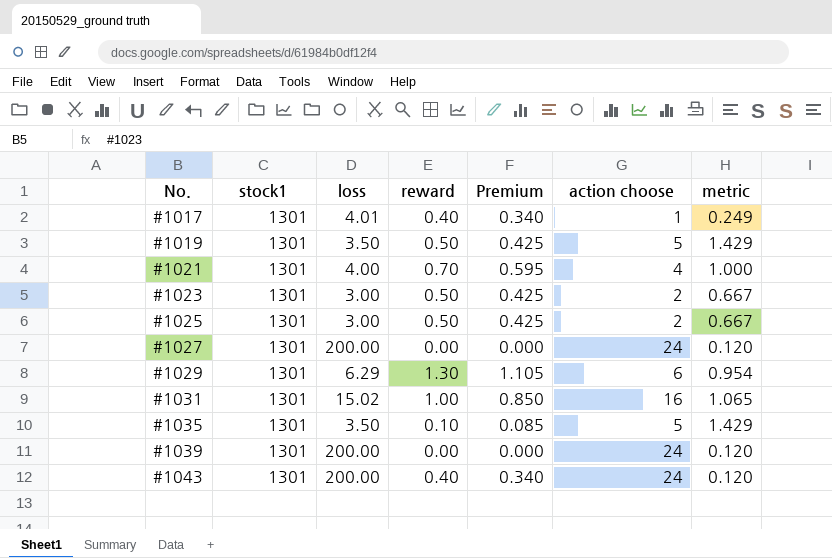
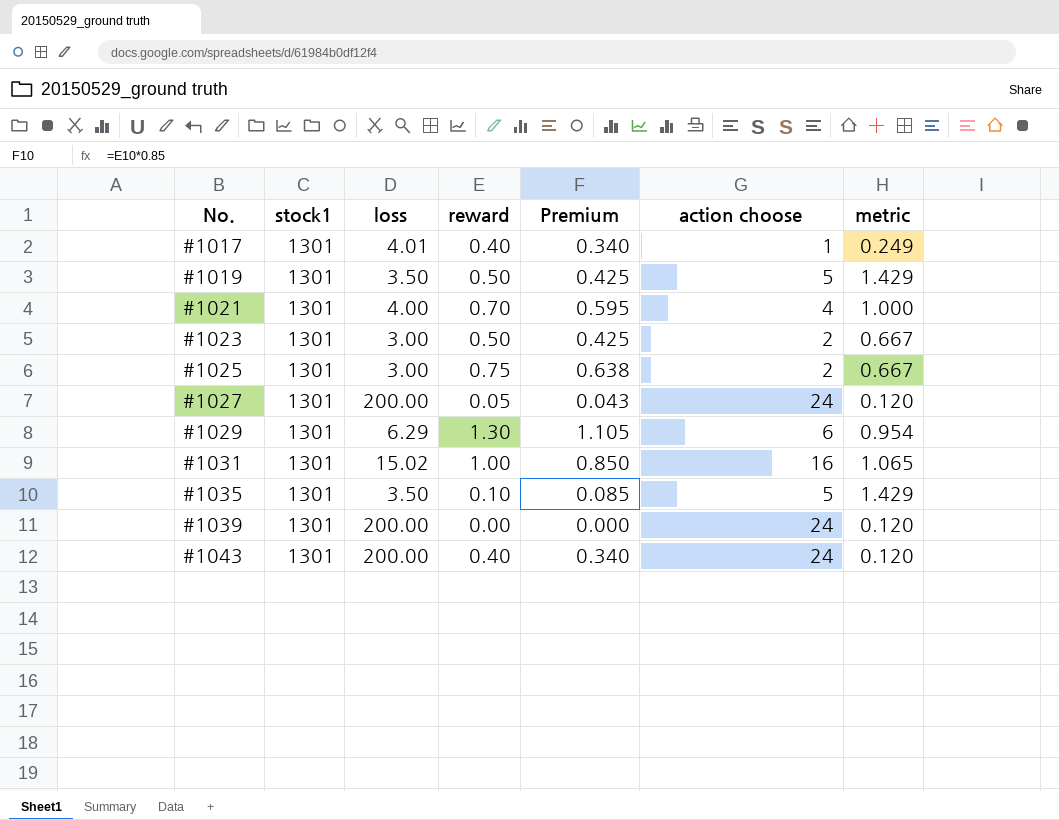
#1025 | reward: 0.50 -> 0.75
#1025 | Premium: 0.425 -> 0.638
#1027 | reward: 0.00 -> 0.05
#1027 | Premium: 0.000 -> 0.043

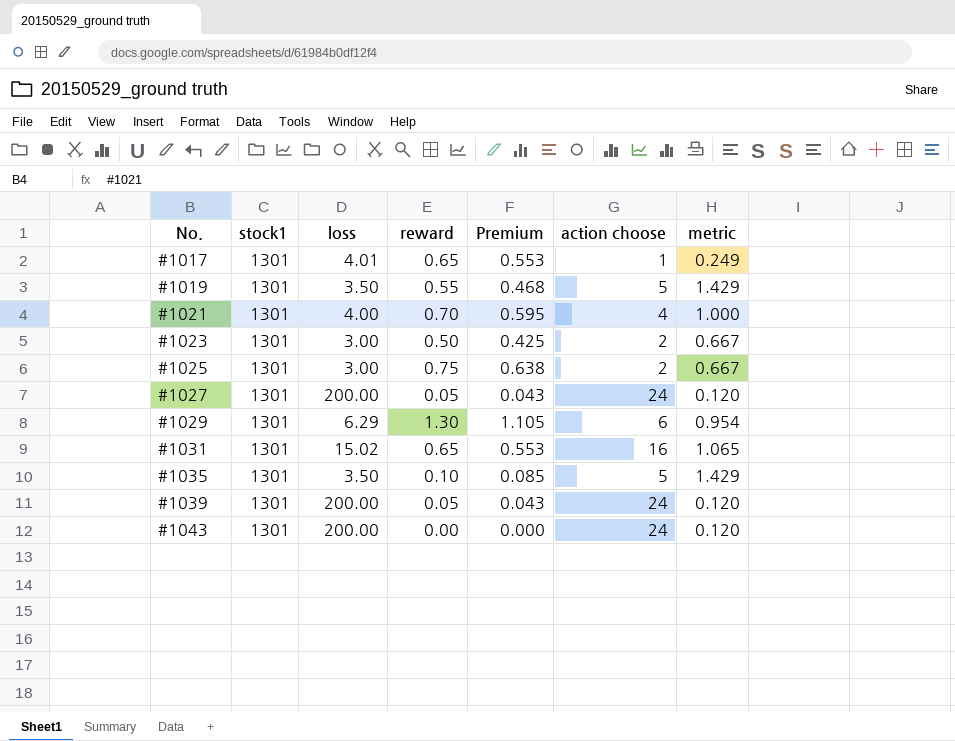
#1017 | reward: 0.40 -> 0.65
#1017 | Premium: 0.340 -> 0.553
#1019 | reward: 0.50 -> 0.55
#1019 | Premium: 0.425 -> 0.468
#1031 | reward: 1.00 -> 0.65
#1031 | Premium: 0.850 -> 0.553
#1039 | reward: 0.00 -> 0.05
#1039 | Premium: 0.000 -> 0.043
#1043 | reward: 0.40 -> 0.00
#1043 | Premium: 0.340 -> 0.000

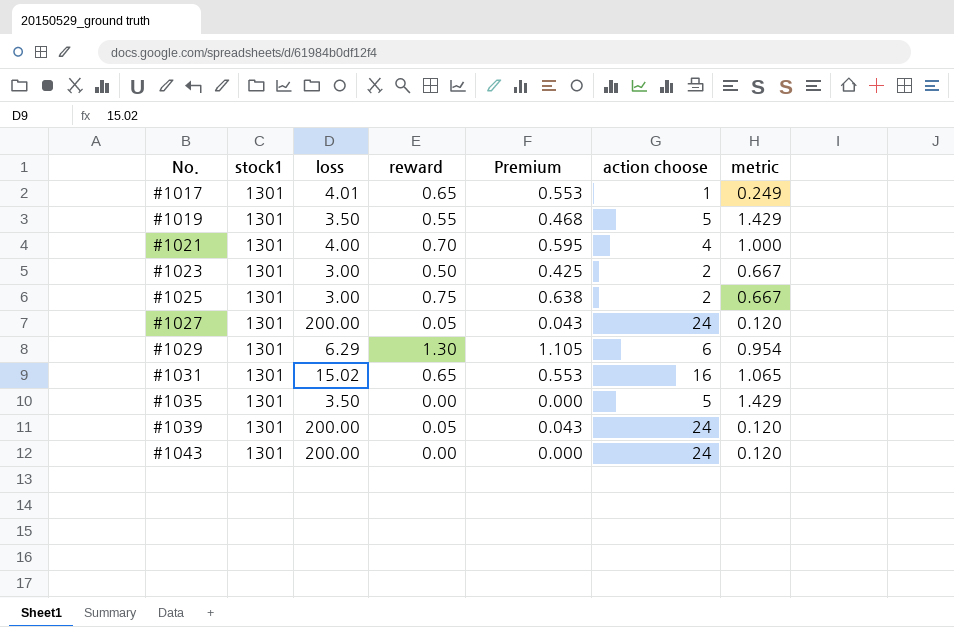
#1035 | reward: 0.10 -> 0.00
#1035 | Premium: 0.085 -> 0.000

